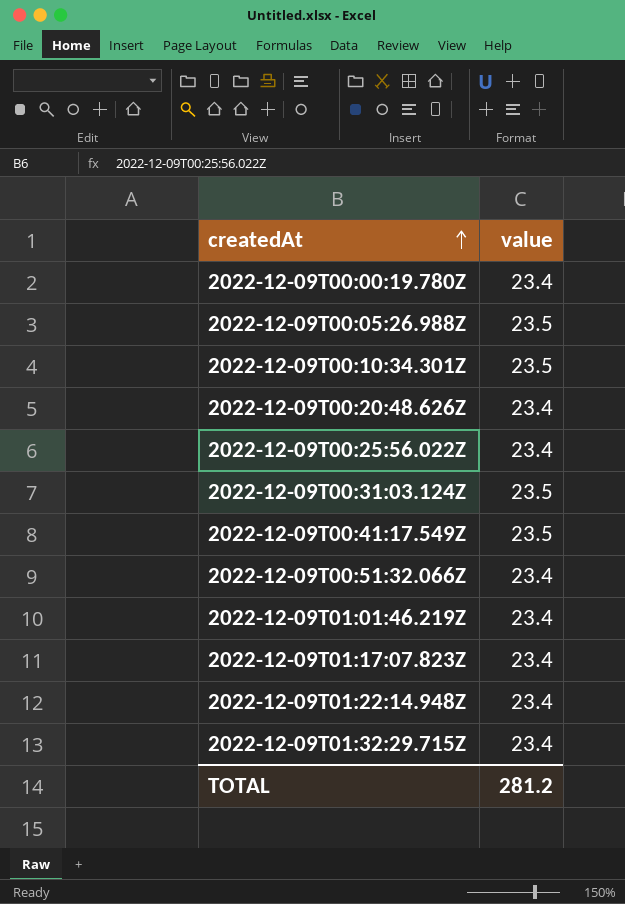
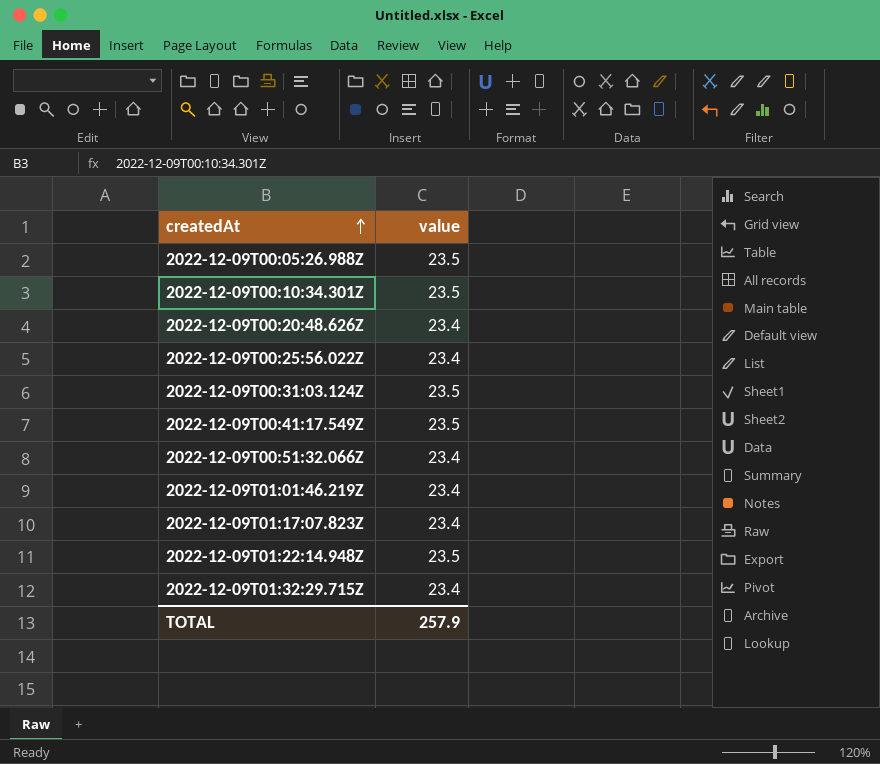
row 2022-12-09T00:00:19.780Z: 23.4 -> none
2022-12-09T01:22:14.948Z | value: 23.4 -> 23.5
TOTAL | value: 281.2 -> 257.9

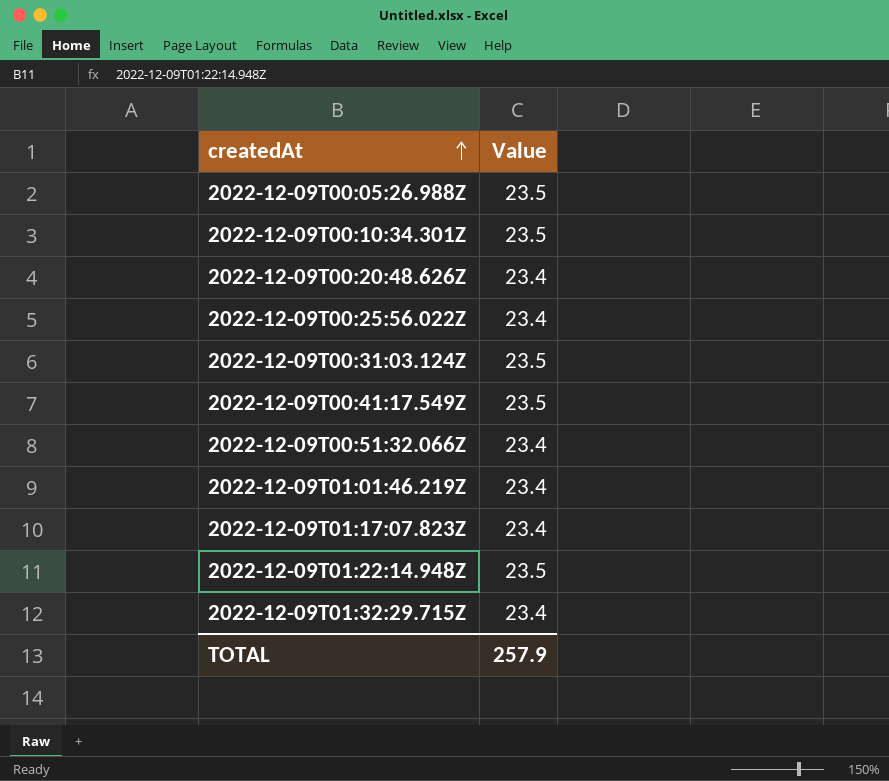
column name: value -> Value

